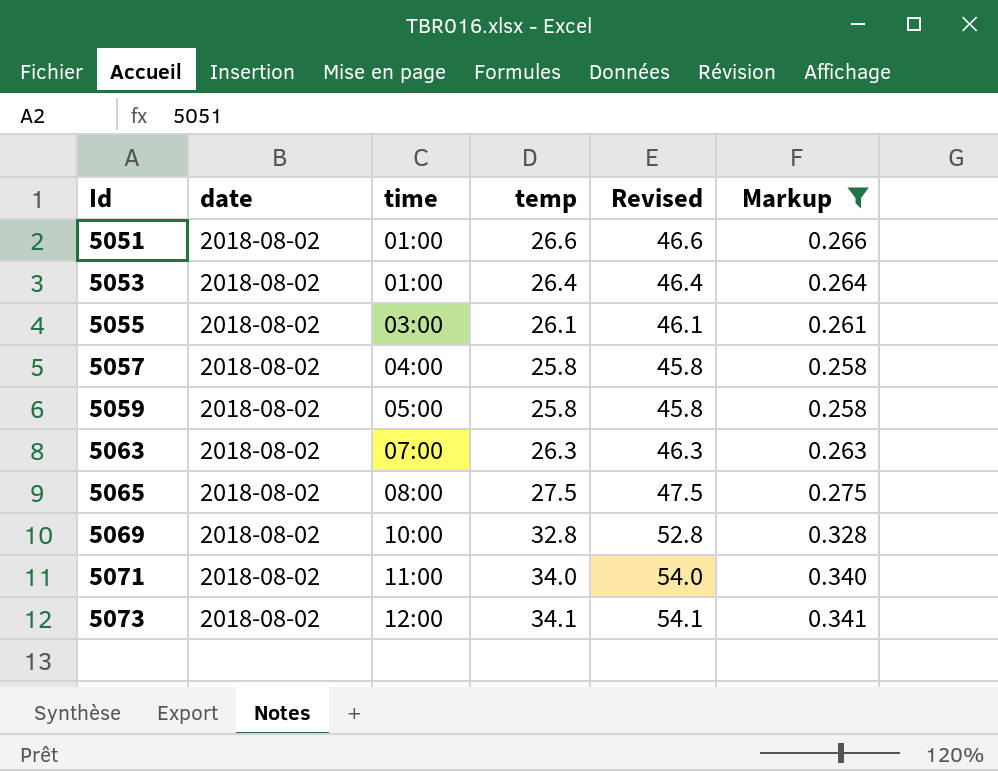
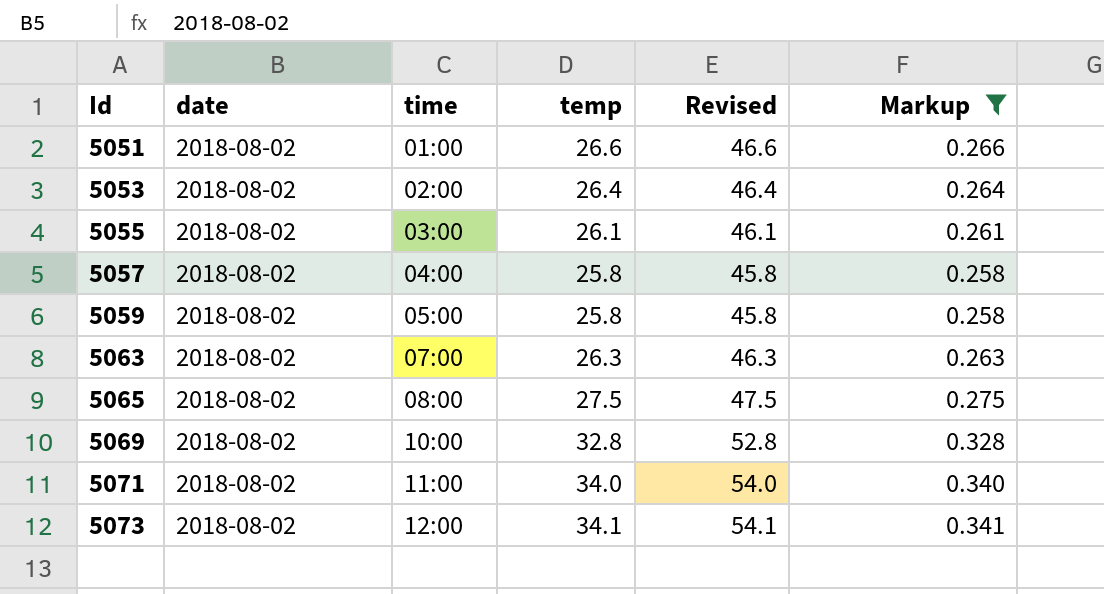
5053 | time: 01:00 -> 02:00

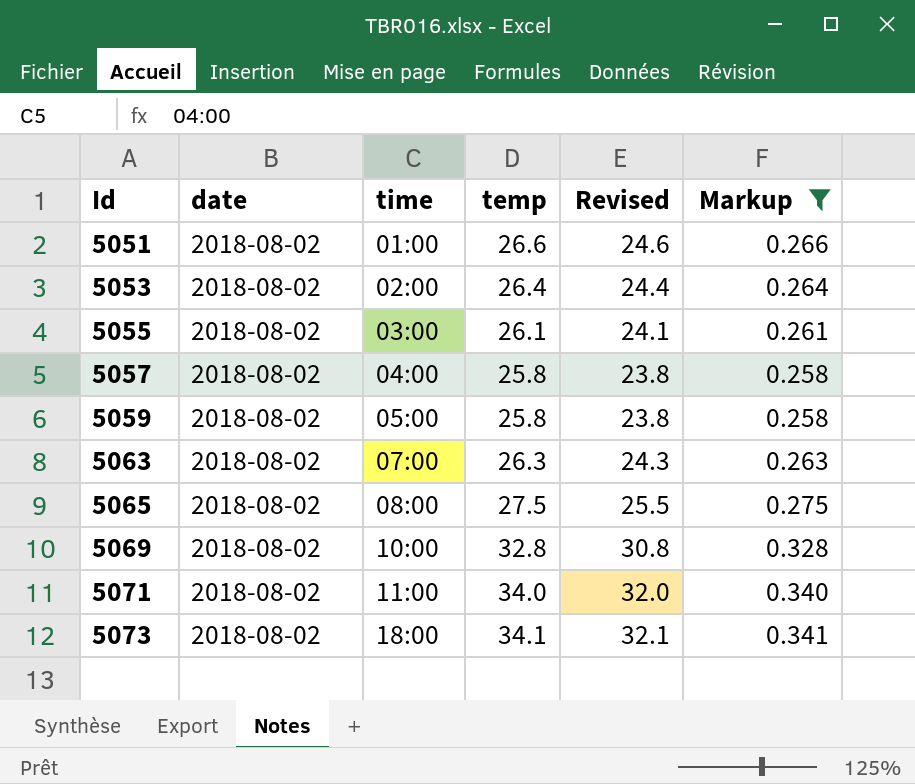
column Revised | formula: [temp] + 20 -> [temp] - 2
5073 | time: 12:00 -> 18:00

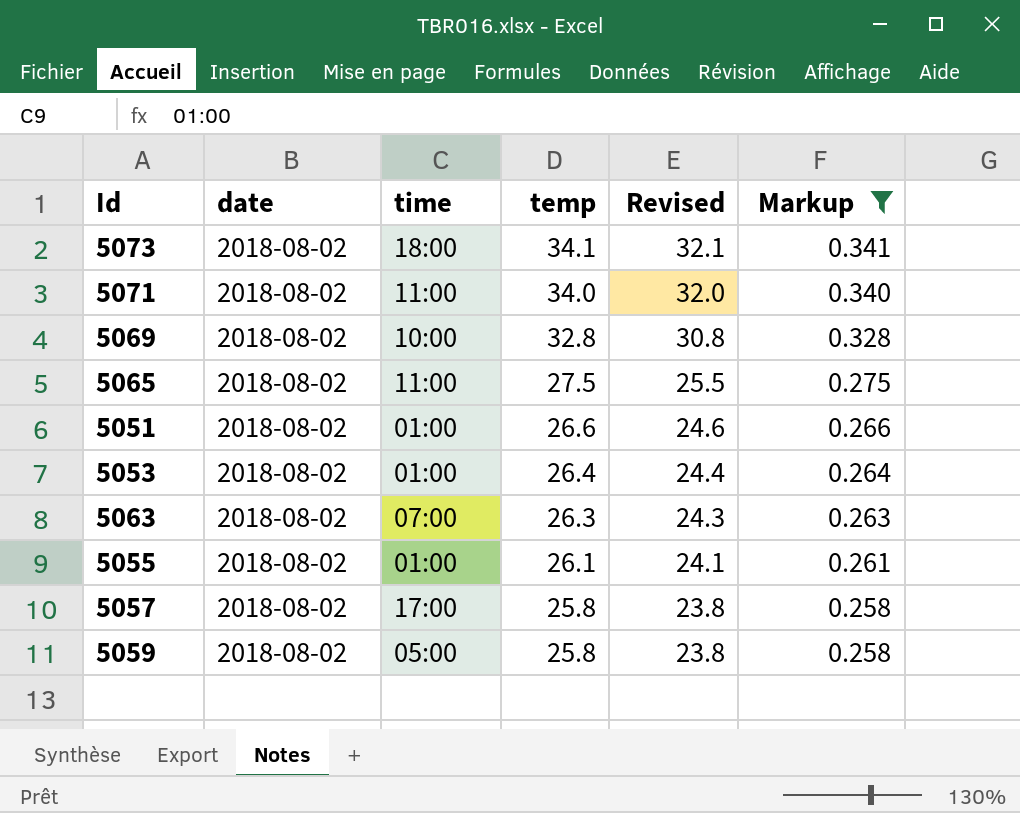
row order: Id ascending -> temp descending
5065 | time: 08:00 -> 11:00
5053 | time: 02:00 -> 01:00
5055 | time: 03:00 -> 01:00
5057 | time: 04:00 -> 17:00

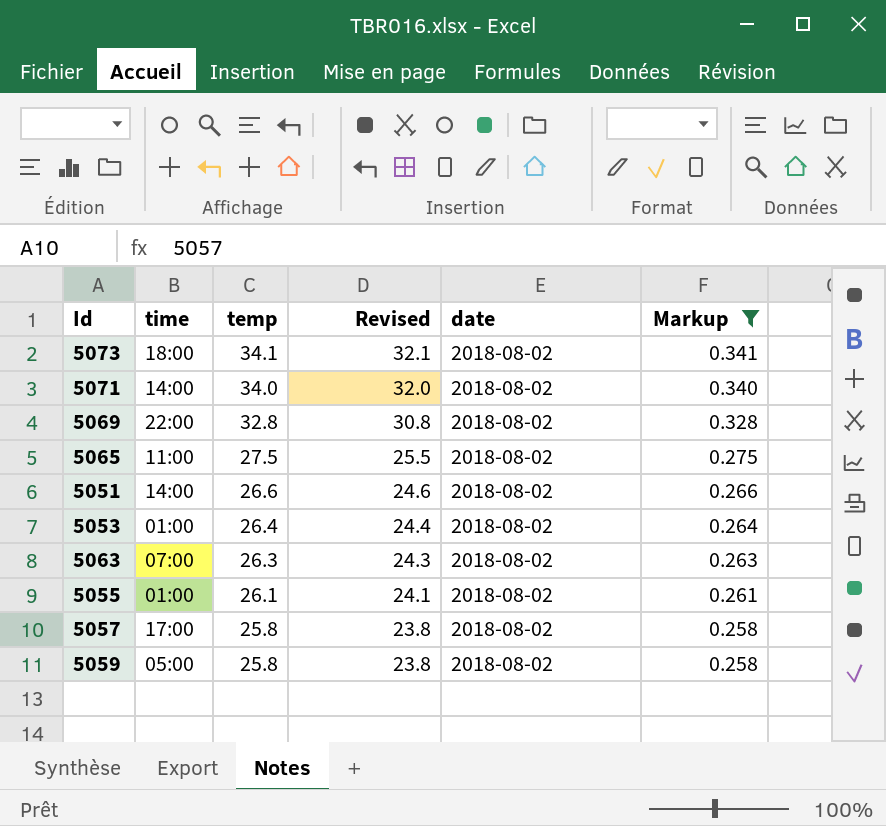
column date | position: 2 -> 5
5071 | time: 11:00 -> 14:00
5069 | time: 10:00 -> 22:00
5051 | time: 01:00 -> 14:00

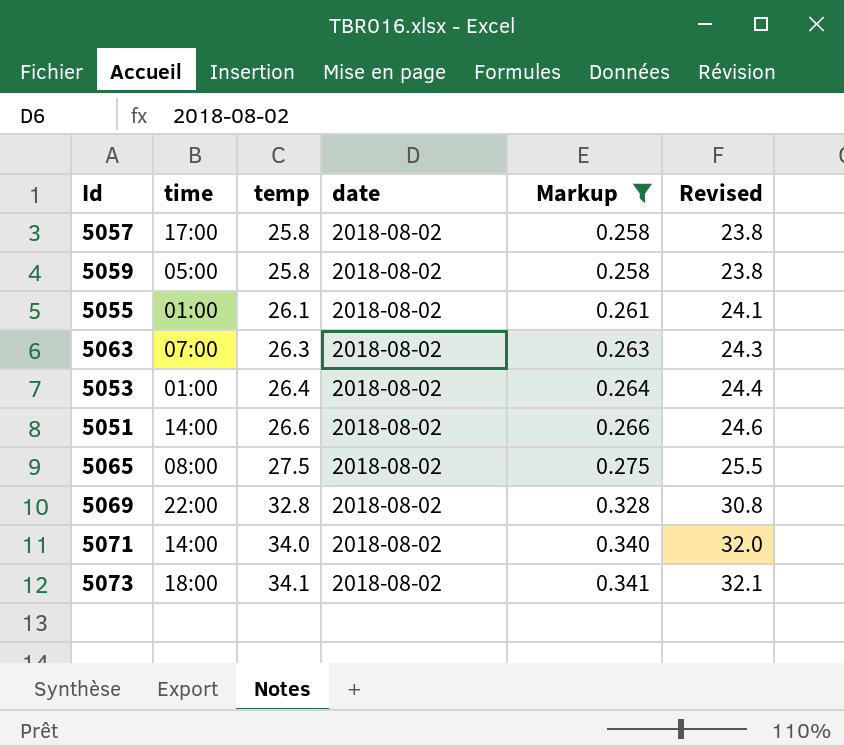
row order: temp descending -> temp ascending
column Revised | position: 4 -> 6
5065 | time: 11:00 -> 08:00

